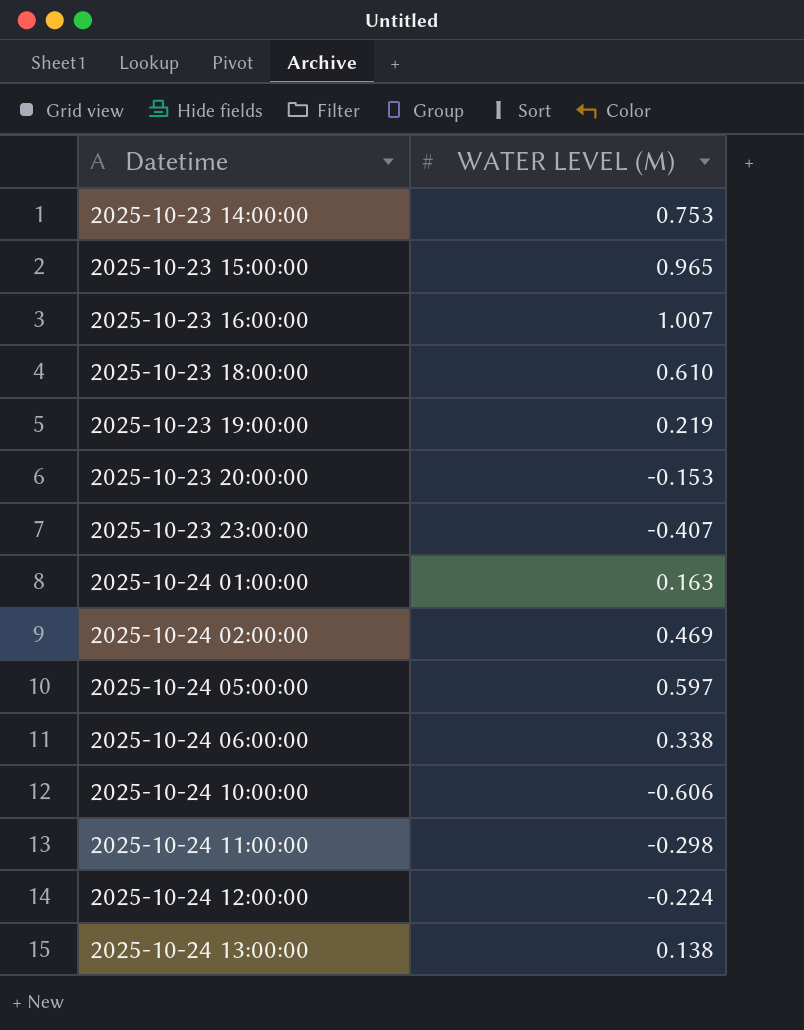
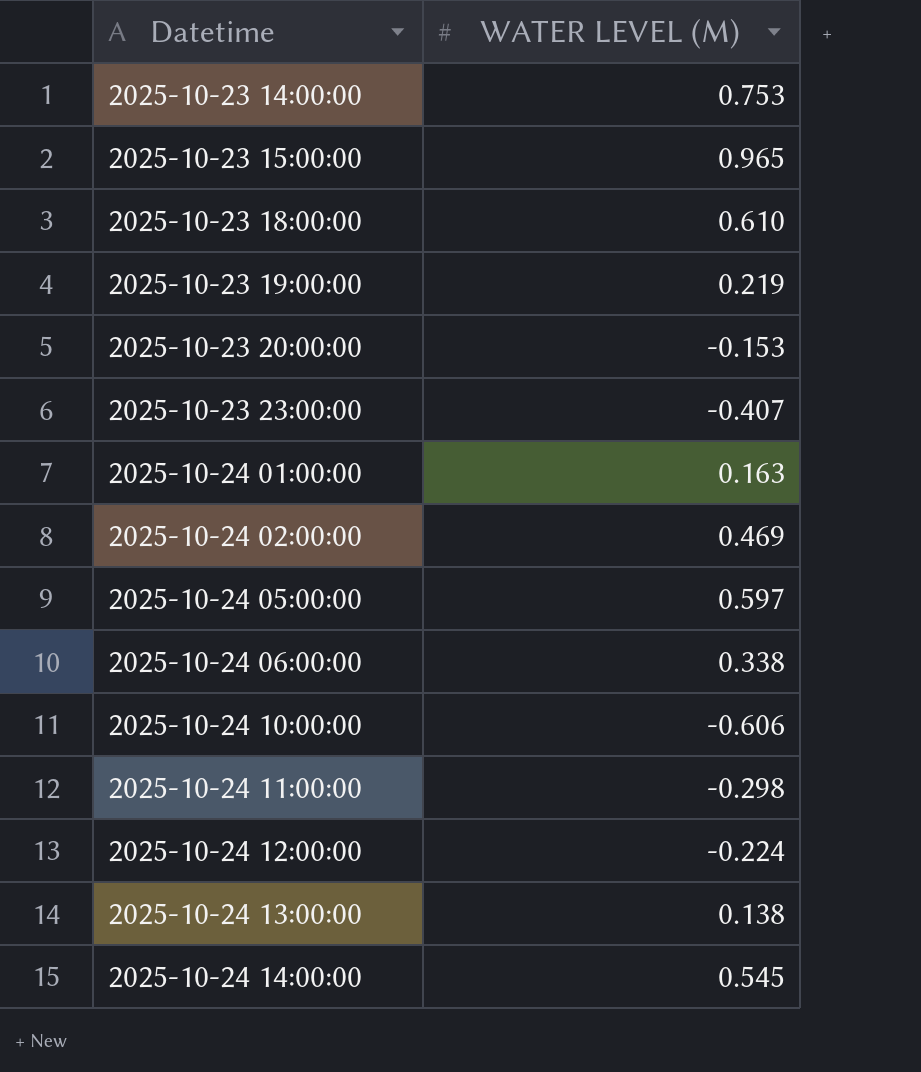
row 2025-10-23 16:00:00: 1.007 -> none
row 2025-10-24 14:00:00: none -> 0.545

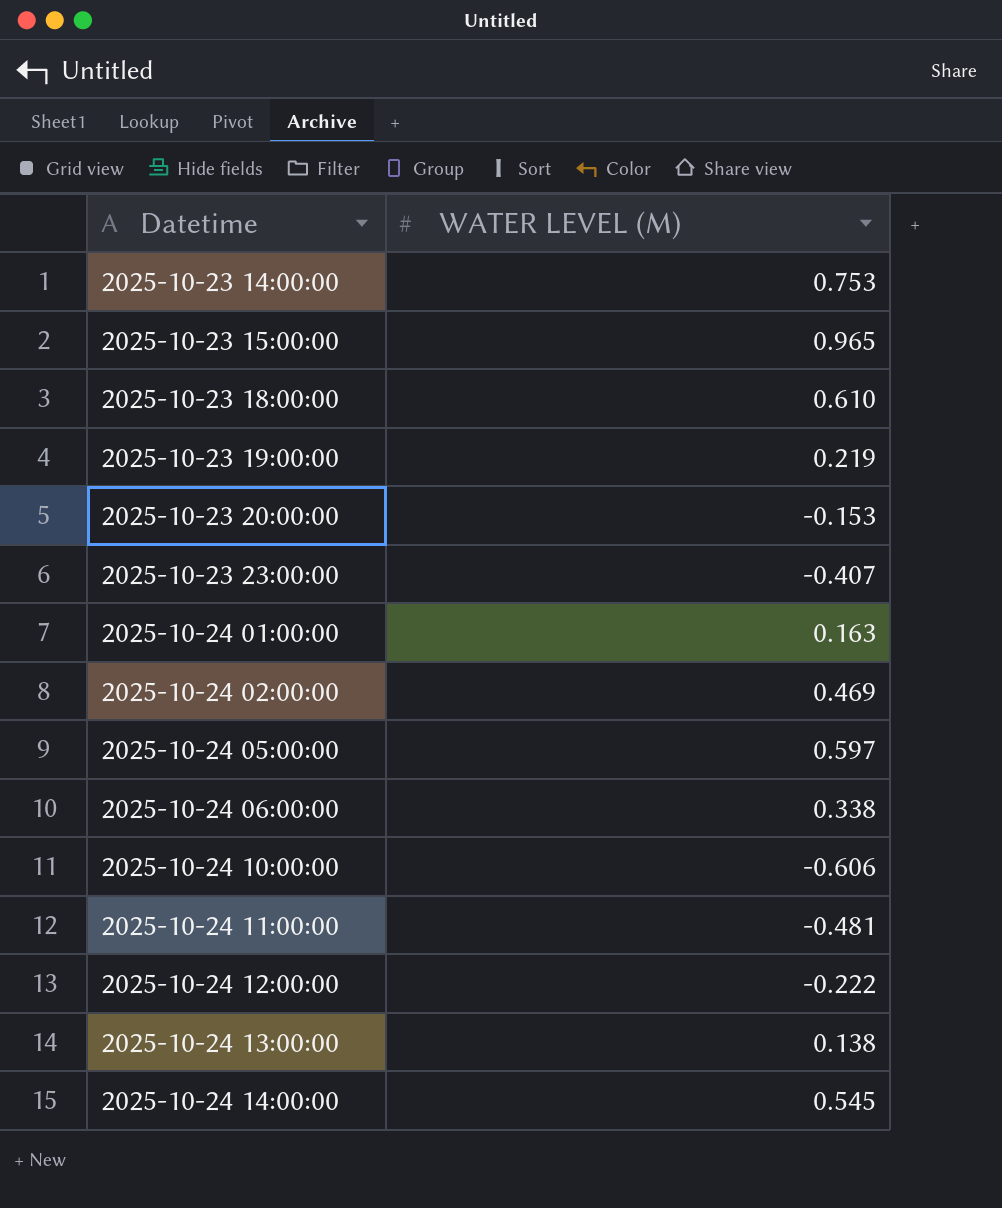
2025-10-24 11:00:00 | WATER LEVEL (M): -0.298 -> -0.481
2025-10-24 12:00:00 | WATER LEVEL (M): -0.224 -> -0.222

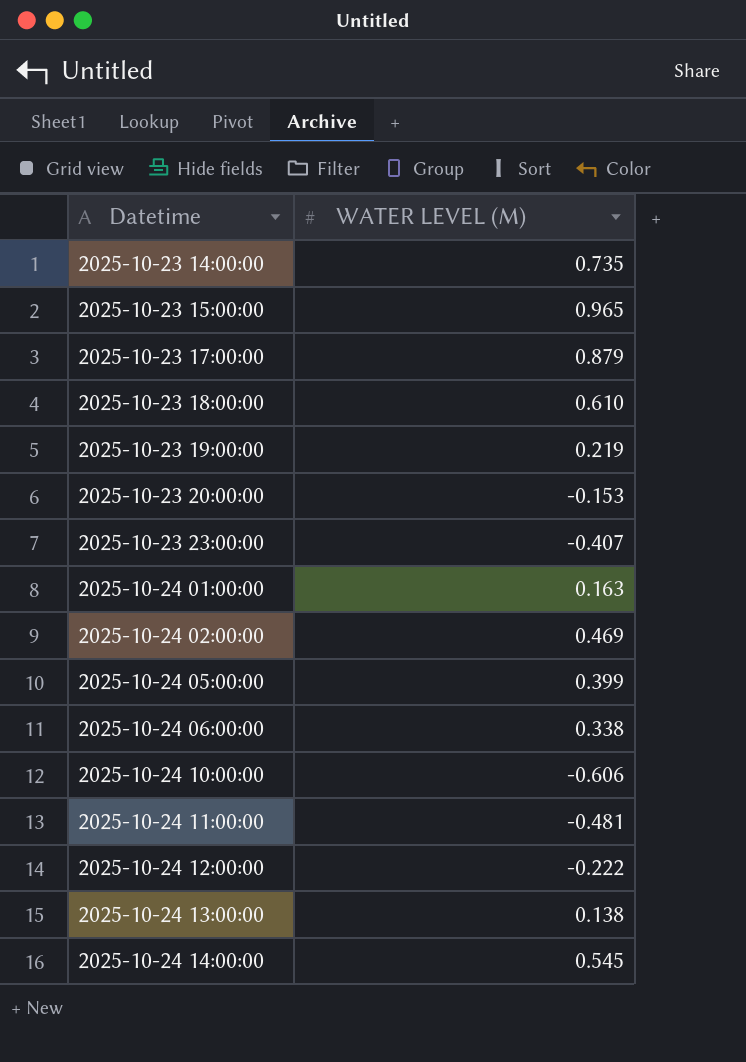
2025-10-23 14:00:00 | WATER LEVEL (M): 0.753 -> 0.735
row 2025-10-23 17:00:00: none -> 0.879
2025-10-24 05:00:00 | WATER LEVEL (M): 0.597 -> 0.399

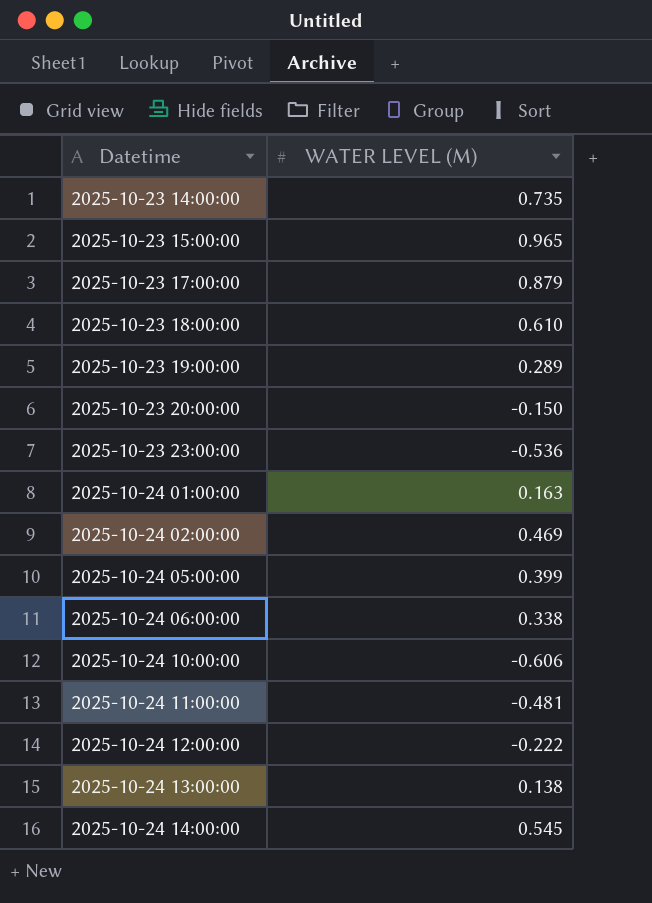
2025-10-23 19:00:00 | WATER LEVEL (M): 0.219 -> 0.289
2025-10-23 20:00:00 | WATER LEVEL (M): -0.153 -> -0.150
2025-10-23 23:00:00 | WATER LEVEL (M): -0.407 -> -0.536

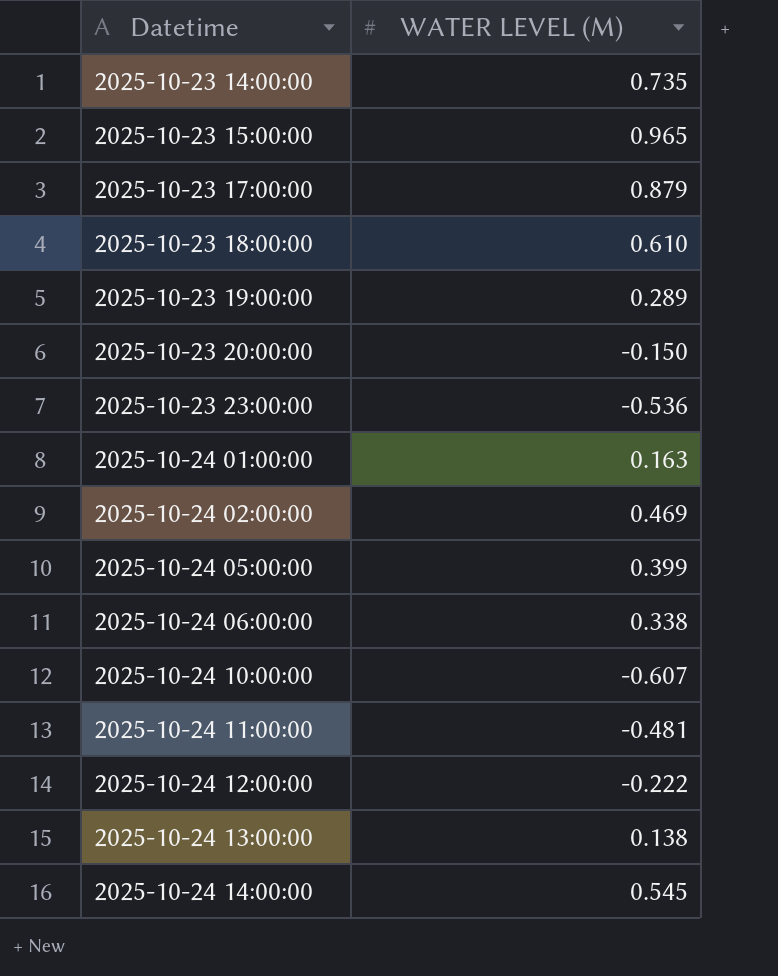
2025-10-24 10:00:00 | WATER LEVEL (M): -0.606 -> -0.607

